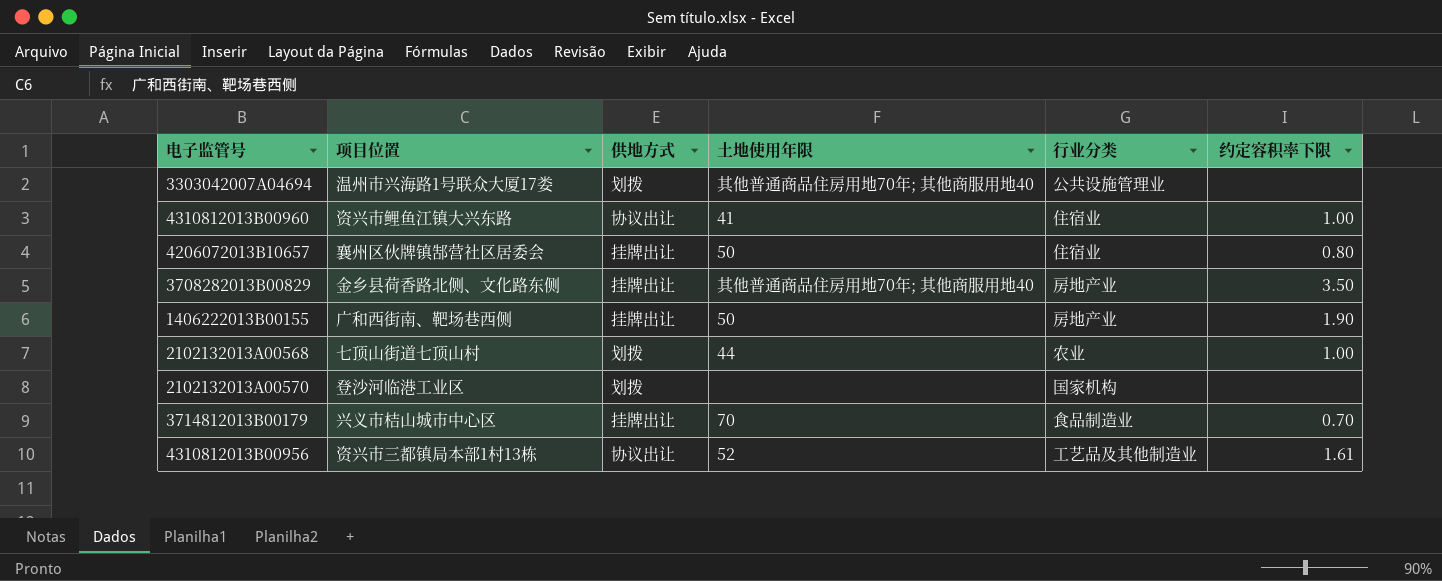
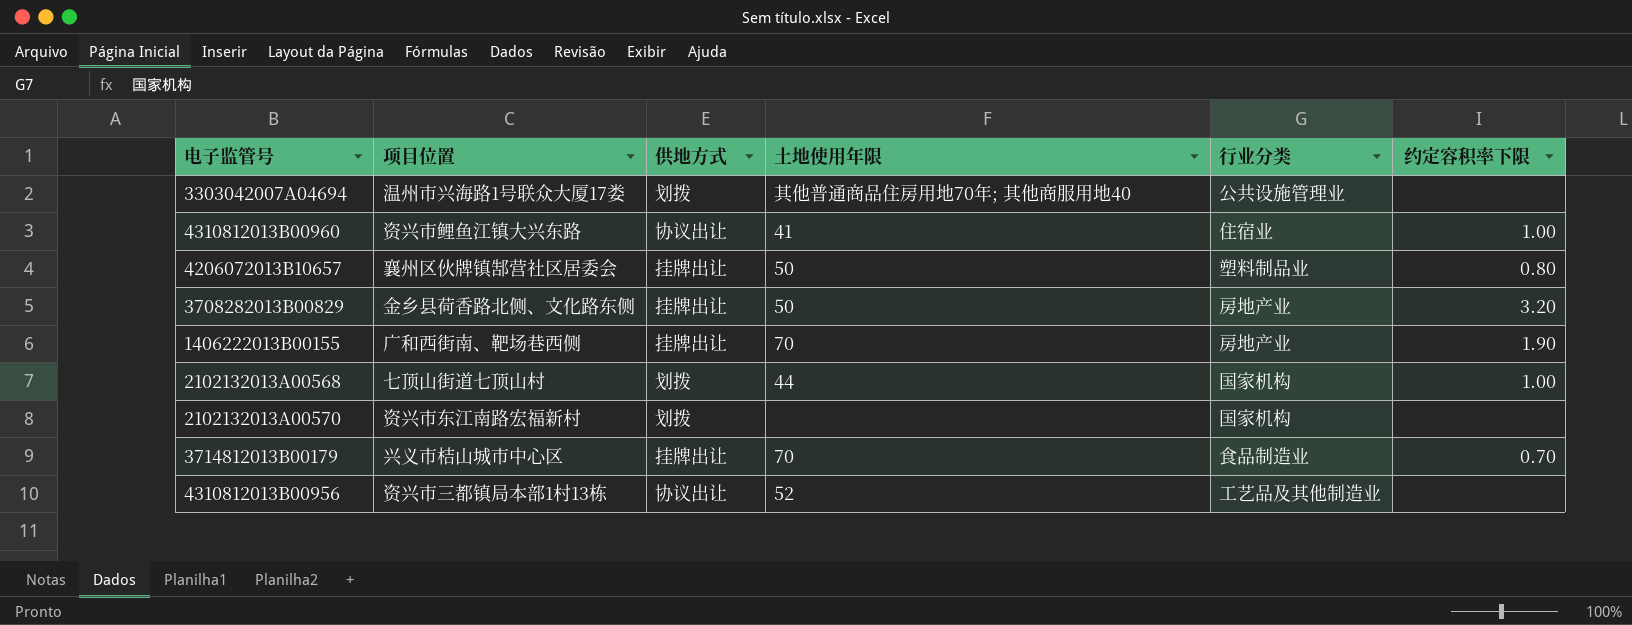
4206072013B10657 | 行业分类: 住宿业 -> 塑料制品业
3708282013B00829 | 土地使用年限: 其他普通商品住房用地70年; 其他商服用地40 -> 50
3708282013B00829 | 约定容积率下限: 3.50 -> 3.20
1406222013B00155 | 土地使用年限: 50 -> 70
2102132013A00568 | 行业分类: 农业 -> 国家机构
2102132013A00570 | 项目位置: 登沙河临港工业区 -> 资兴市东江南路宏福新村
4310812013B00956 | 约定容积率下限: 1.61 -> none

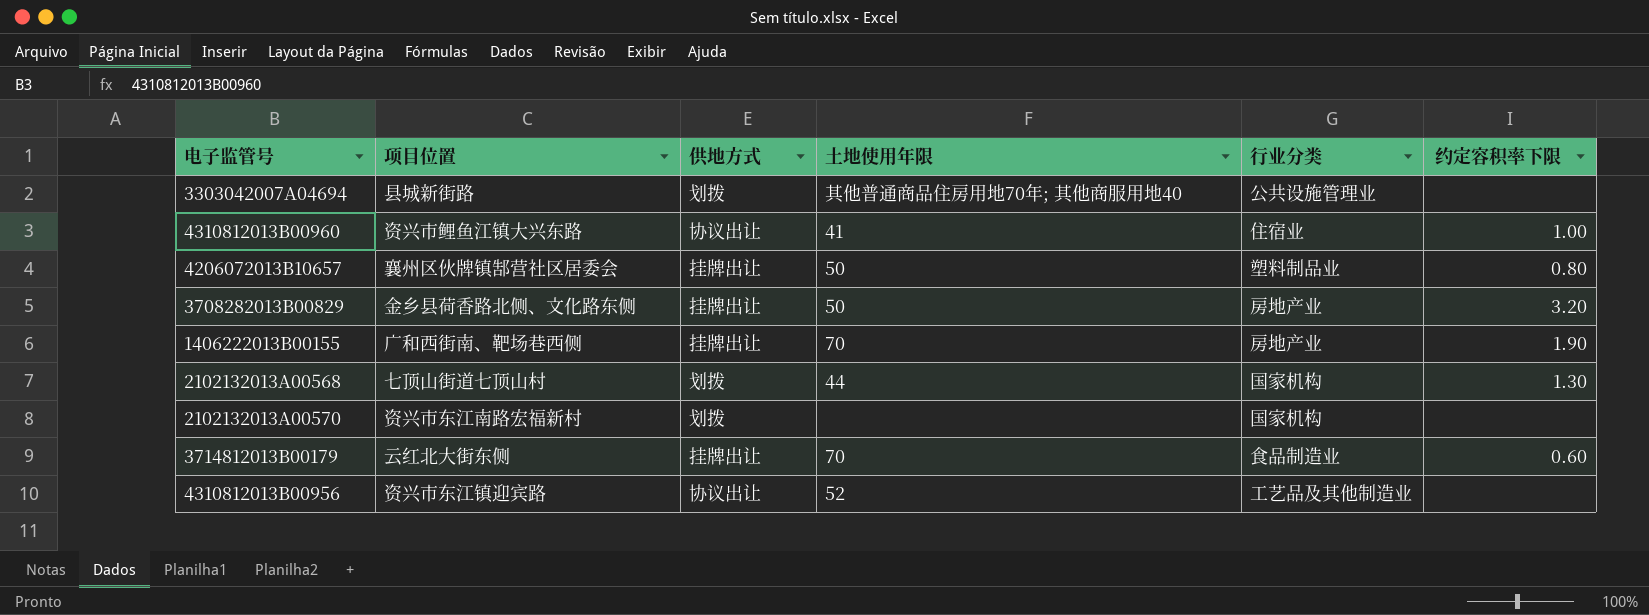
3303042007A04694 | 项目位置: 温州市兴海路1号联众大厦17娄 -> 县城新街路
2102132013A00568 | 约定容积率下限: 1.00 -> 1.30
3714812013B00179 | 项目位置: 兴义市桔山城市中心区 -> 云红北大街东侧
3714812013B00179 | 约定容积率下限: 0.70 -> 0.60
4310812013B00956 | 项目位置: 资兴市三都镇局本部1村13栋 -> 资兴市东江镇迎宾路

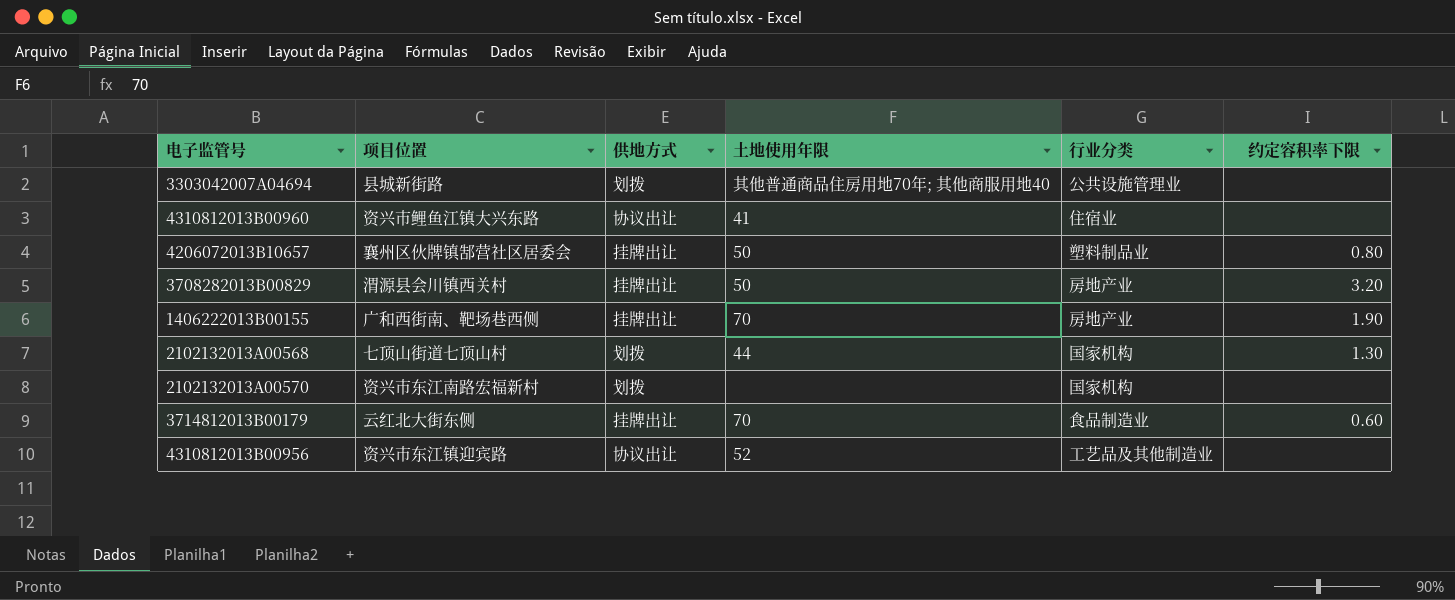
4310812013B00960 | 约定容积率下限: 1.00 -> none
3708282013B00829 | 项目位置: 金乡县荷香路北侧、文化路东侧 -> 渭源县会川镇西关村

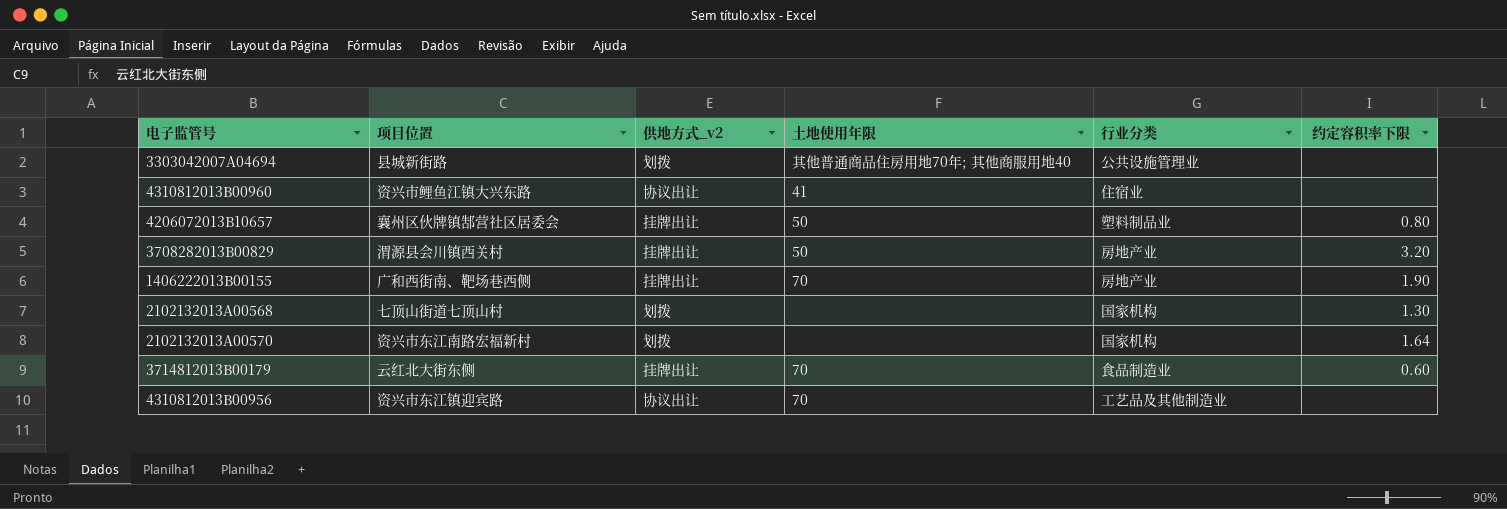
column name: 供地方式 -> 供地方式_v2
2102132013A00568 | 土地使用年限: 44 -> none
2102132013A00570 | 约定容积率下限: none -> 1.64
4310812013B00956 | 土地使用年限: 52 -> 70

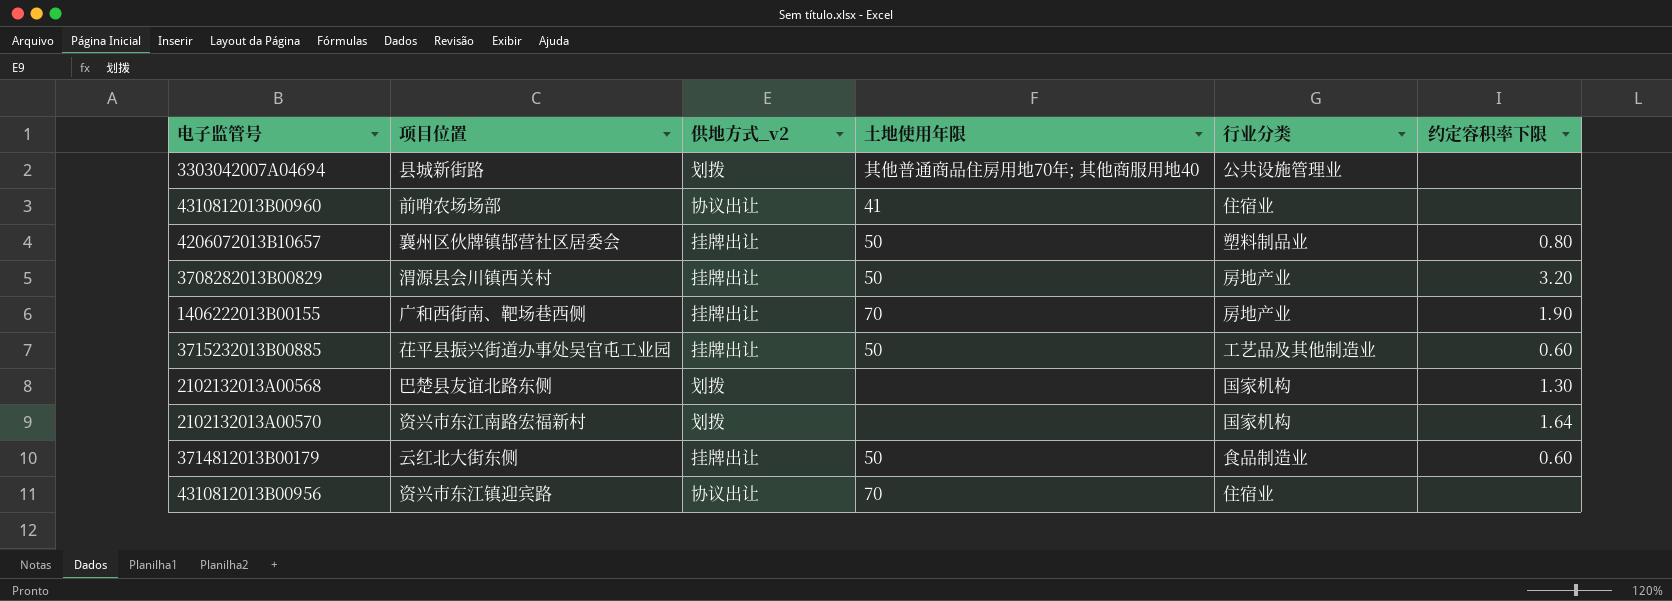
4310812013B00960 | 项目位置: 资兴市鲤鱼江镇大兴东路 -> 前哨农场场部
row 3715232013B00885: none -> 茌平县振兴街道办事处吴官屯工业园 | 挂牌出让 | 50 | 工艺品及其他制造业 | 0.60
2102132013A00568 | 项目位置: 七顶山街道七顶山村 -> 巴楚县友谊北路东侧
3714812013B00179 | 土地使用年限: 70 -> 50
4310812013B00956 | 行业分类: 工艺品及其他制造业 -> 住宿业

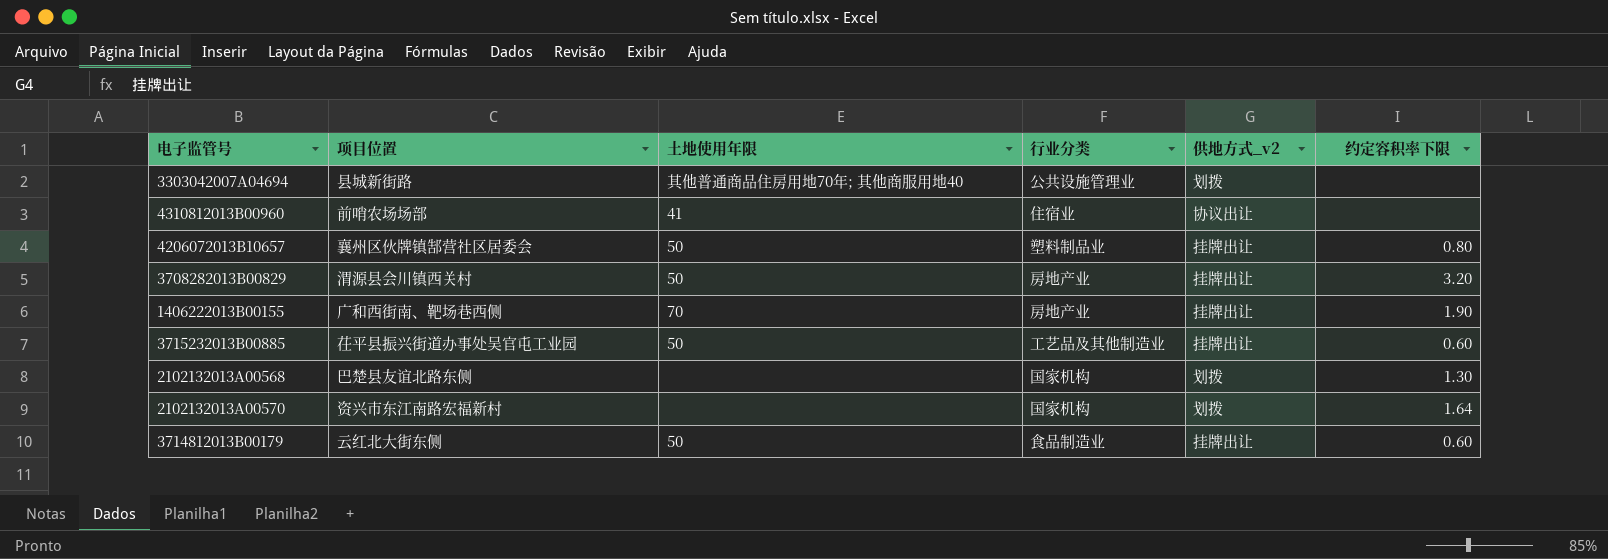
column 供地方式_v2 | position: 3 -> 5
row 4310812013B00956: 资兴市东江镇迎宾路 | 协议出让 | 70 | 住宿业 | none -> none

